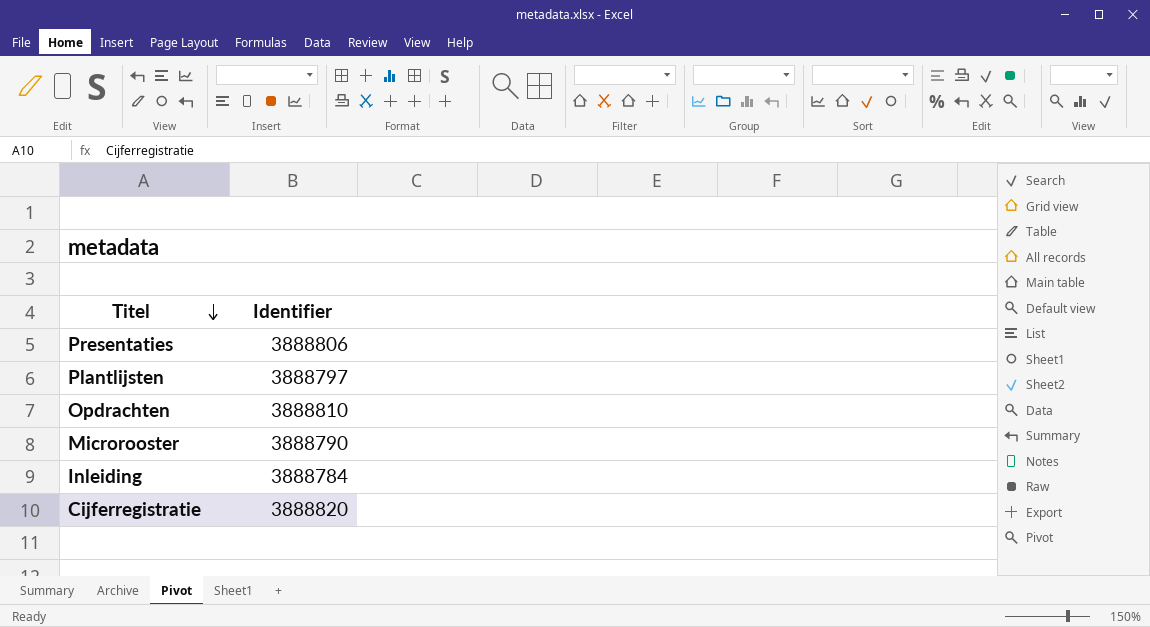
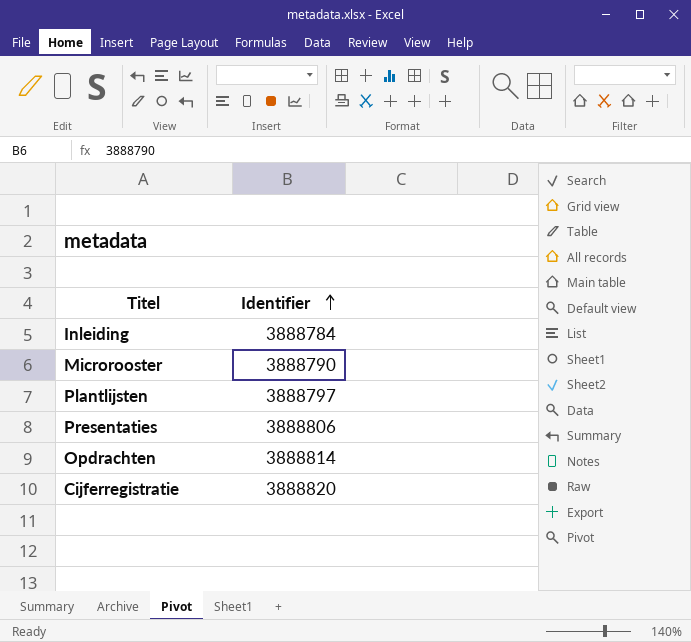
row order: Titel descending -> Identifier ascending
Opdrachten | Identifier: 3888810 -> 3888814

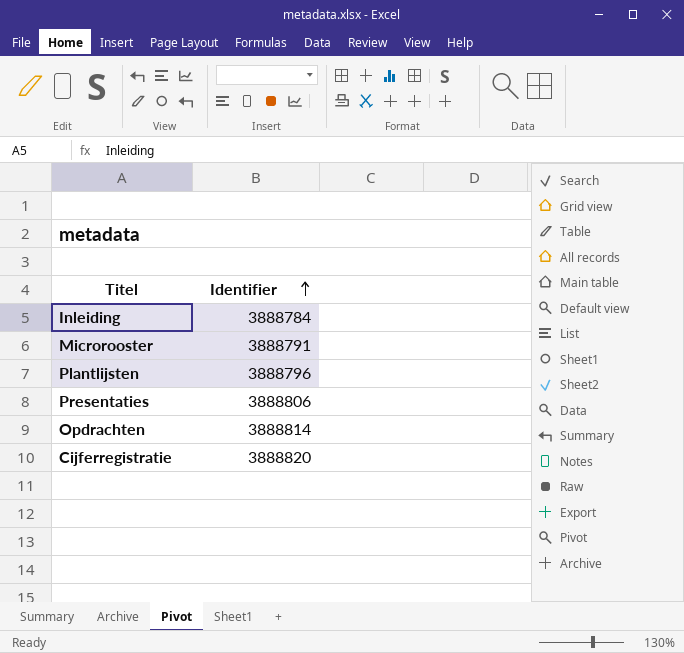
Microrooster | Identifier: 3888790 -> 3888791
Plantlijsten | Identifier: 3888797 -> 3888796

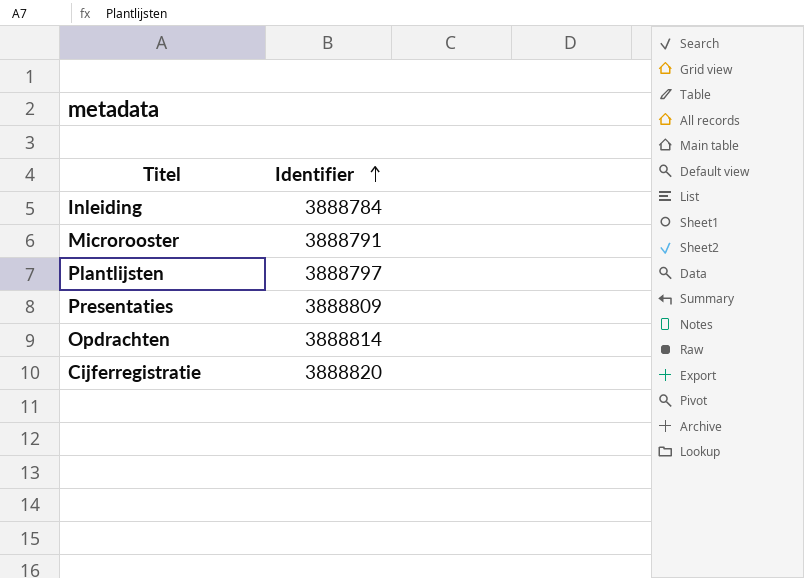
Plantlijsten | Identifier: 3888796 -> 3888797
Presentaties | Identifier: 3888806 -> 3888809

